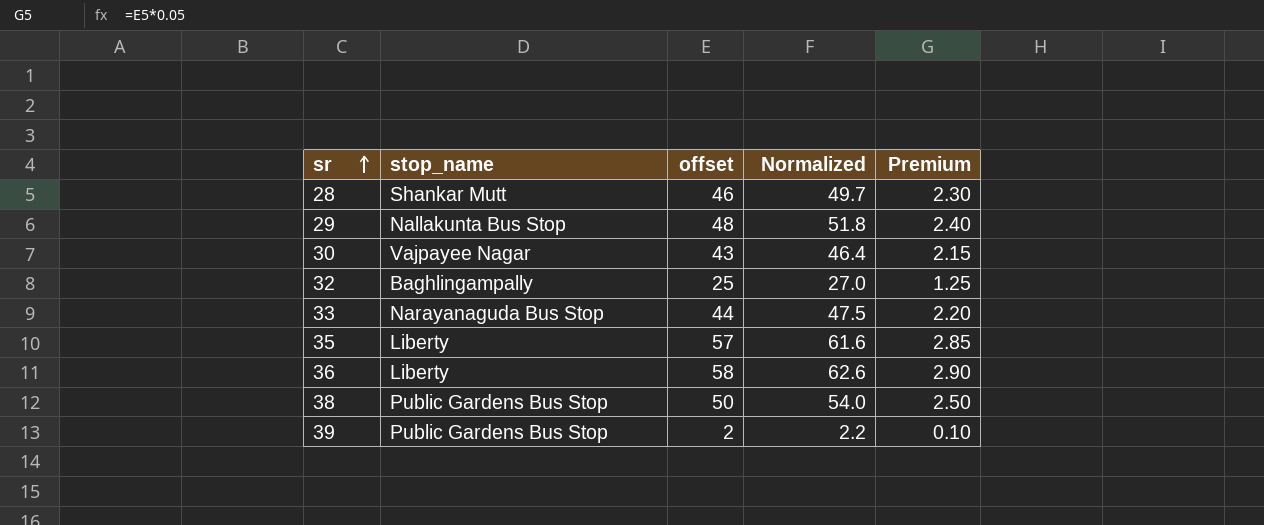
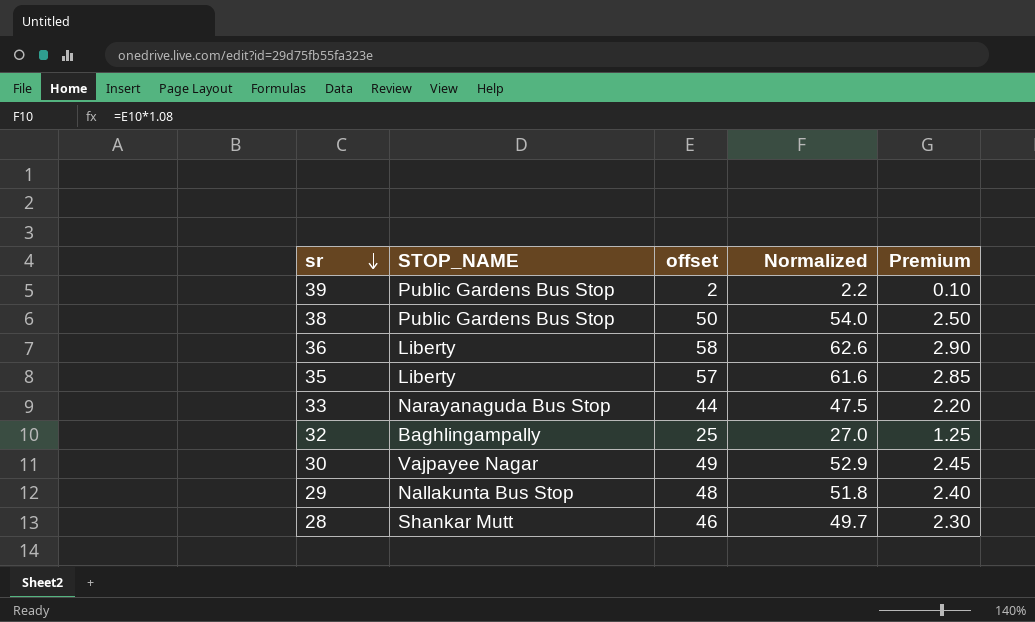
row order: sr ascending -> sr descending
column name: stop_name -> STOP_NAME
30 | offset: 43 -> 49
30 | Normalized: 46.4 -> 52.9
30 | Premium: 2.15 -> 2.45

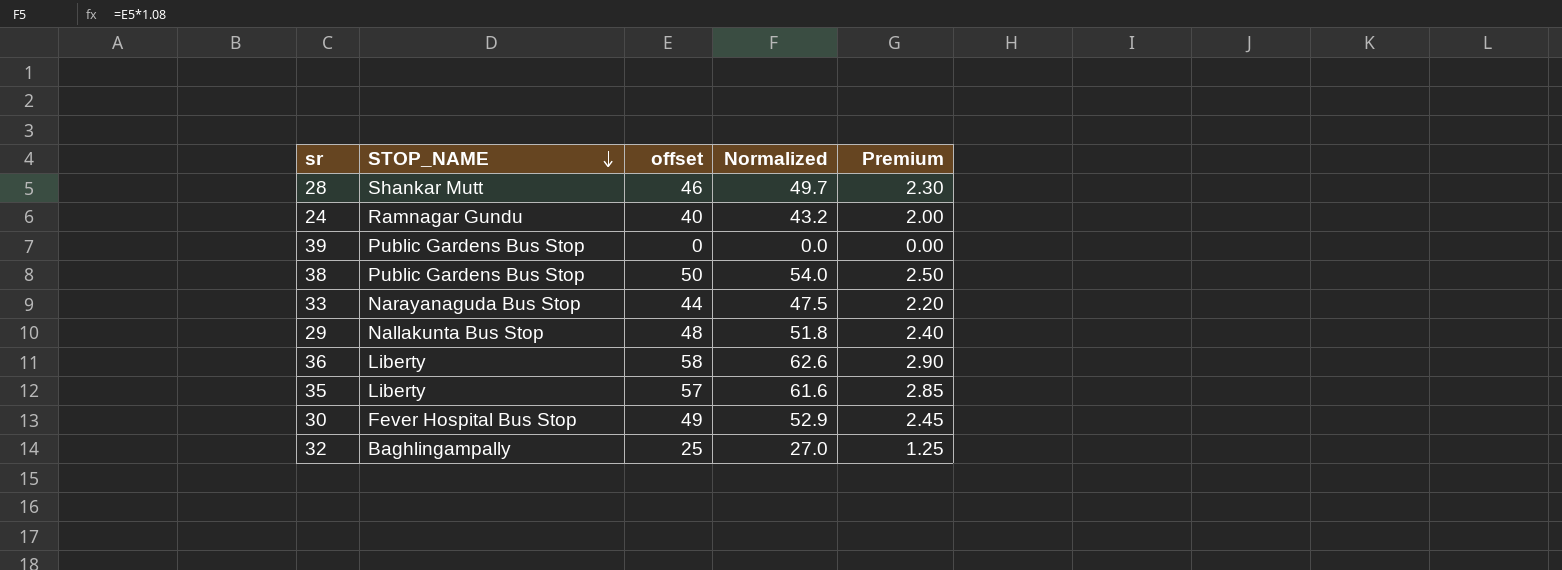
row order: sr descending -> STOP_NAME descending
row 24: none -> Ramnagar Gundu | 40 | 43.2 | 2.00
39 | offset: 2 -> 0
39 | Normalized: 2.2 -> 0.0
39 | Premium: 0.10 -> 0.00
30 | STOP_NAME: Vajpayee Nagar -> Fever Hospital Bus Stop

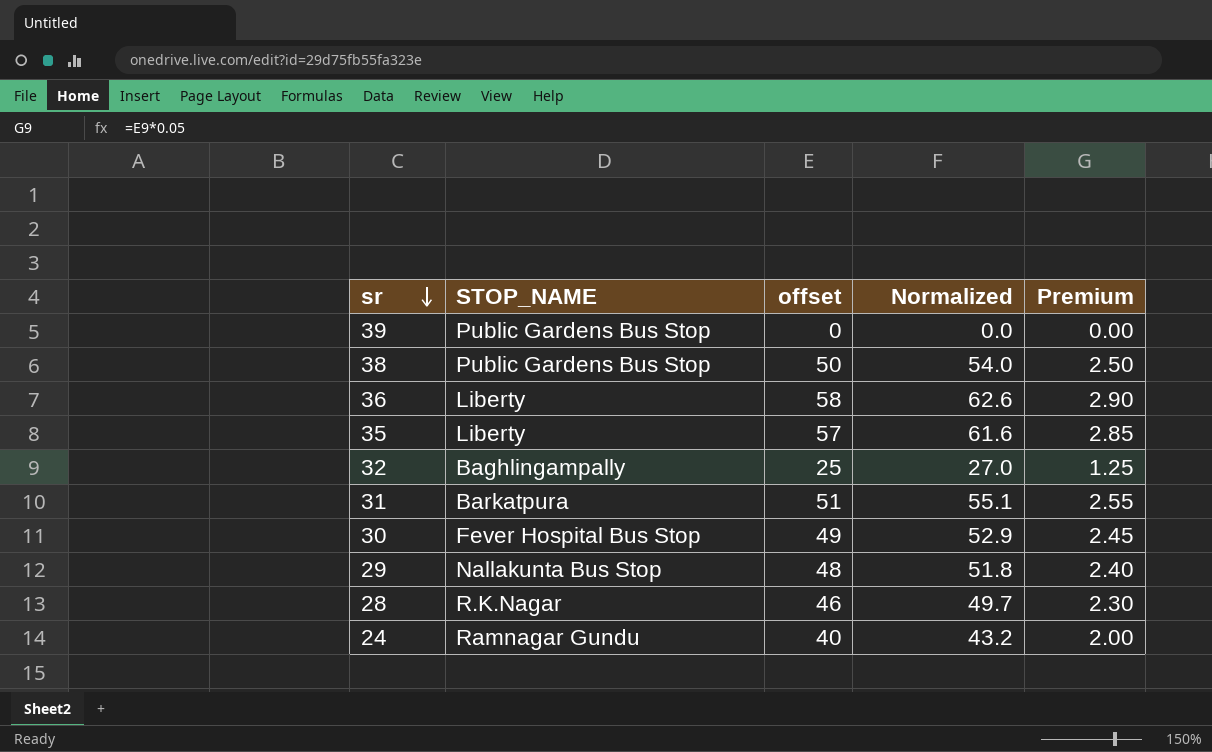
row order: STOP_NAME descending -> sr descending
row 33: Narayanaguda Bus Stop | 44 | 47.5 | 2.20 -> none
row 31: none -> Barkatpura | 51 | 55.1 | 2.55
28 | STOP_NAME: Shankar Mutt -> R.K.Nagar

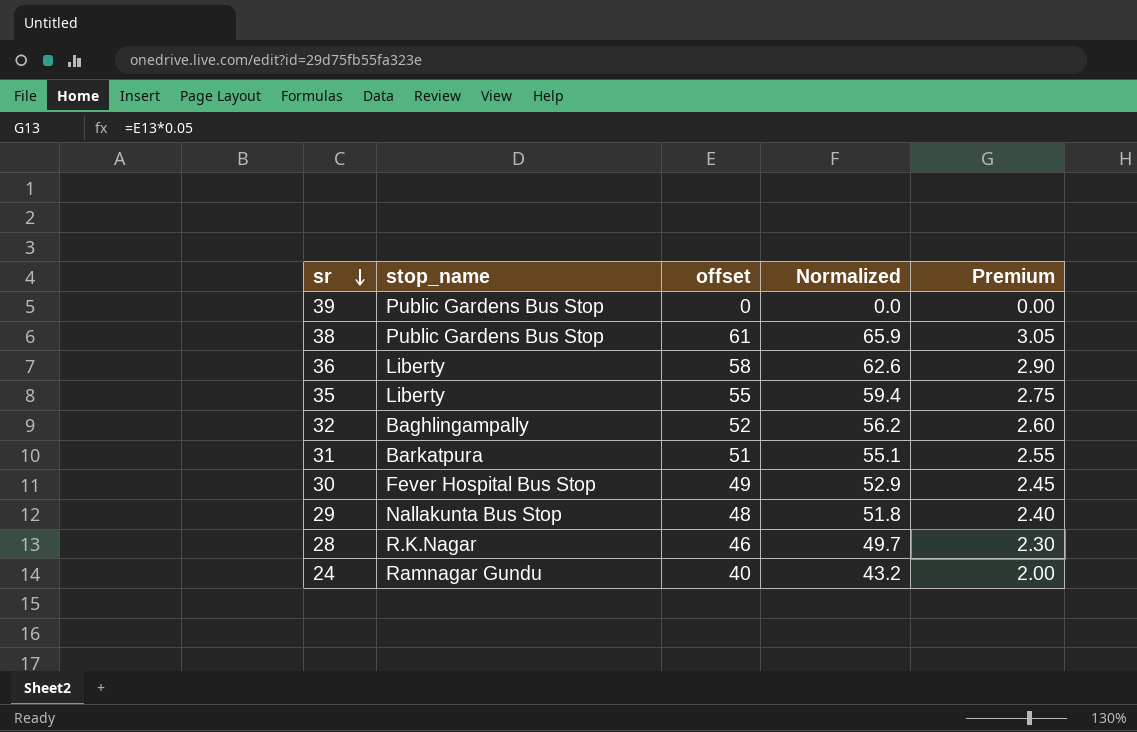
column name: STOP_NAME -> stop_name
38 | offset: 50 -> 61
38 | Normalized: 54.0 -> 65.9
38 | Premium: 2.50 -> 3.05
35 | offset: 57 -> 55
35 | Normalized: 61.6 -> 59.4
35 | Premium: 2.85 -> 2.75
32 | offset: 25 -> 52
32 | Normalized: 27.0 -> 56.2
32 | Premium: 1.25 -> 2.60

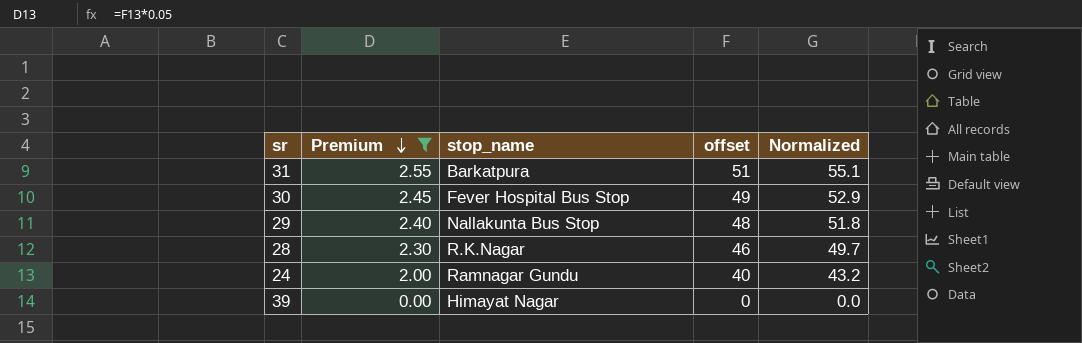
filter: none -> Premium <= 2.55
row order: sr descending -> Premium descending
column Premium | position: 5 -> 2
39 | stop_name: Public Gardens Bus Stop -> Himayat Nagar

